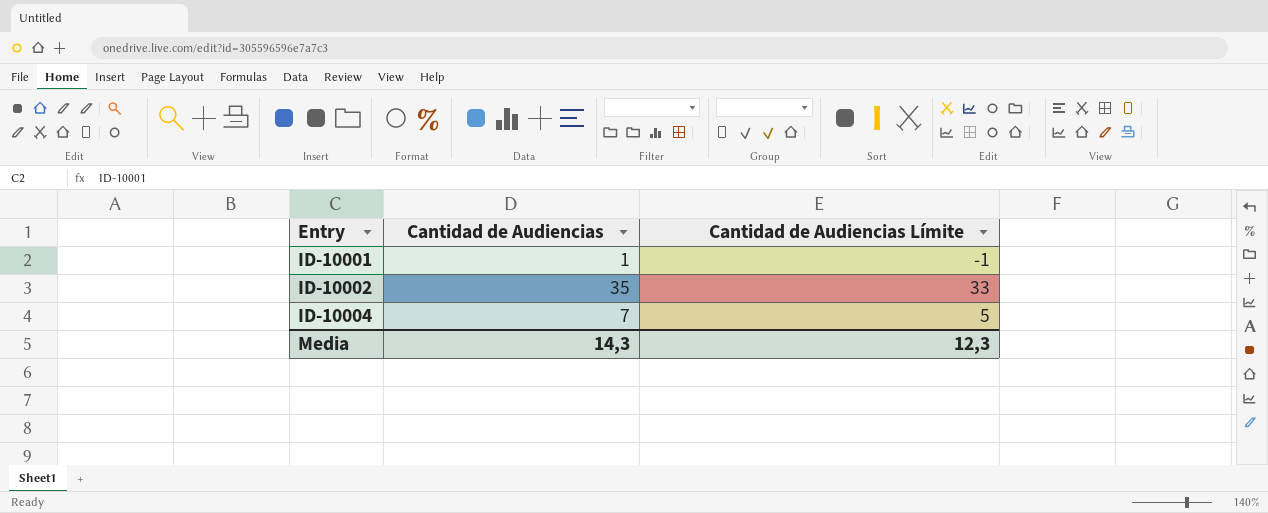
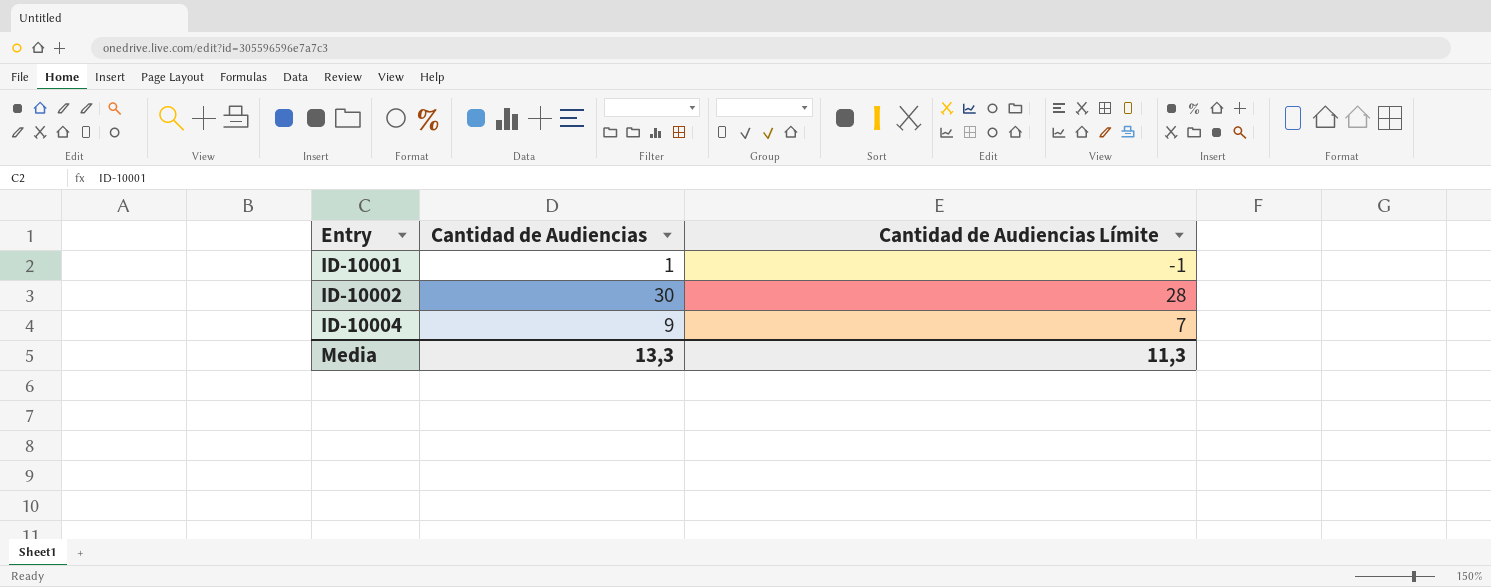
ID-10002 | Cantidad de Audiencias: 35 -> 30
ID-10002 | Cantidad de Audiencias Límite: 33 -> 28
ID-10004 | Cantidad de Audiencias: 7 -> 9
ID-10004 | Cantidad de Audiencias Límite: 5 -> 7
Media | Cantidad de Audiencias: 14,3 -> 13,3
Media | Cantidad de Audiencias Límite: 12,3 -> 11,3

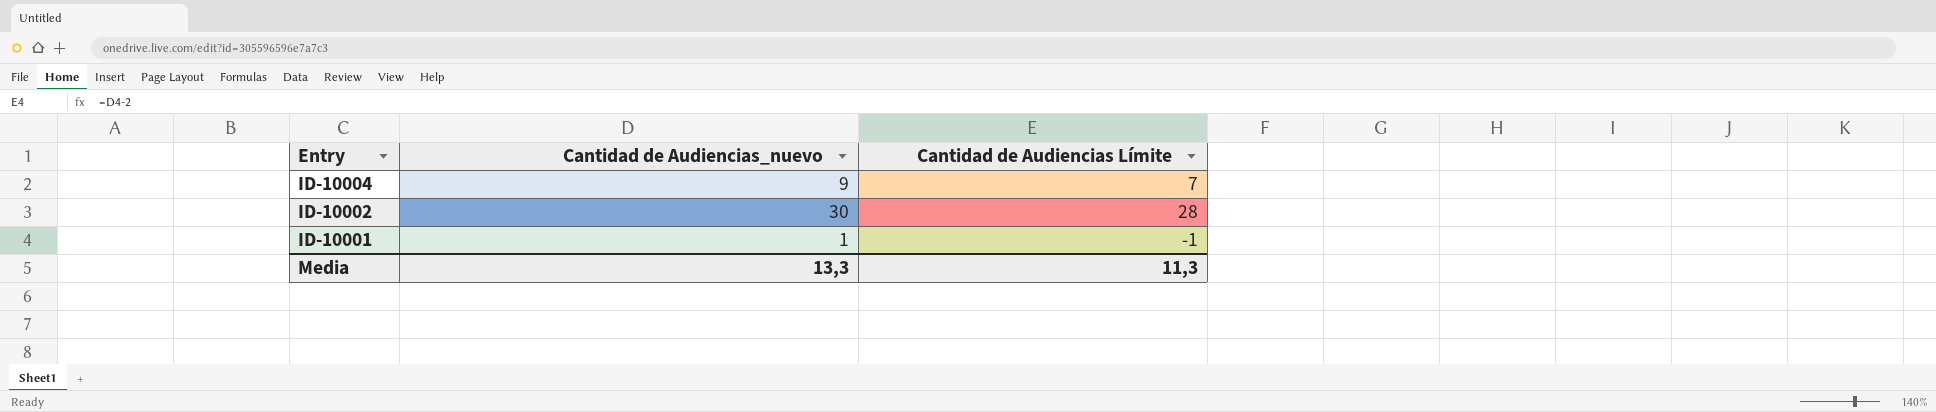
row order: Entry ascending -> Entry descending
column name: Cantidad de Audiencias -> Cantidad de Audiencias_nuevo

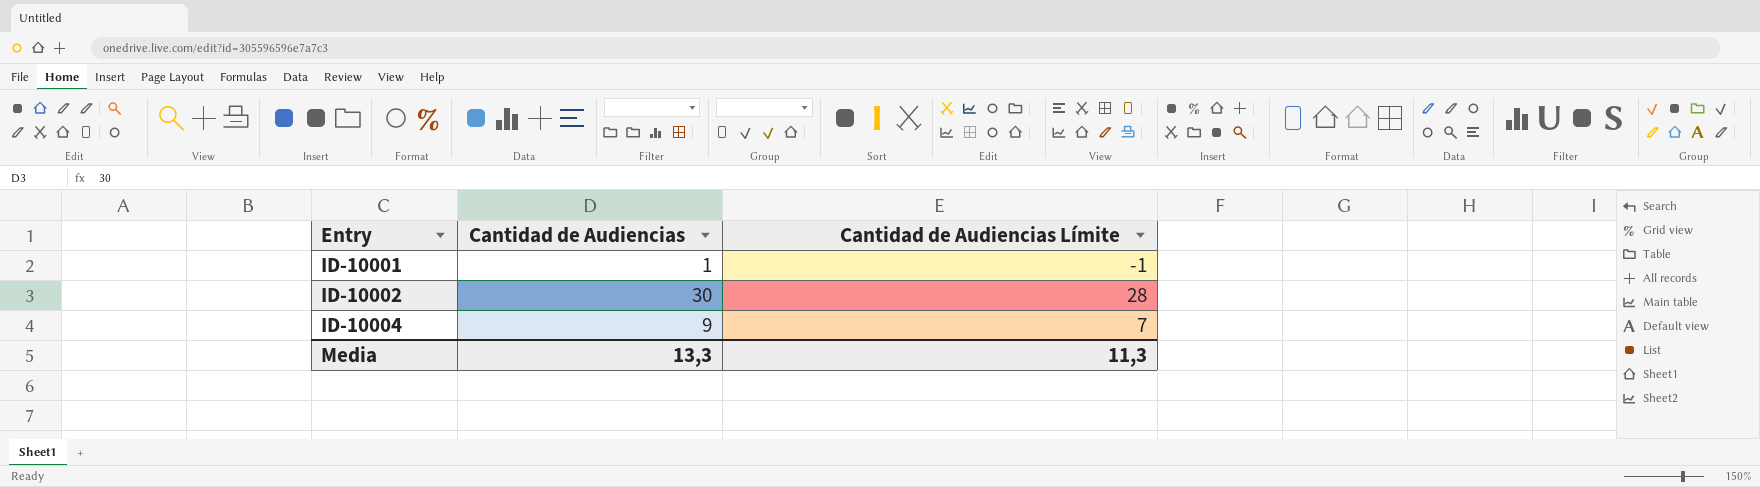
row order: Entry descending -> Entry ascending
column name: Cantidad de Audiencias_nuevo -> Cantidad de Audiencias

